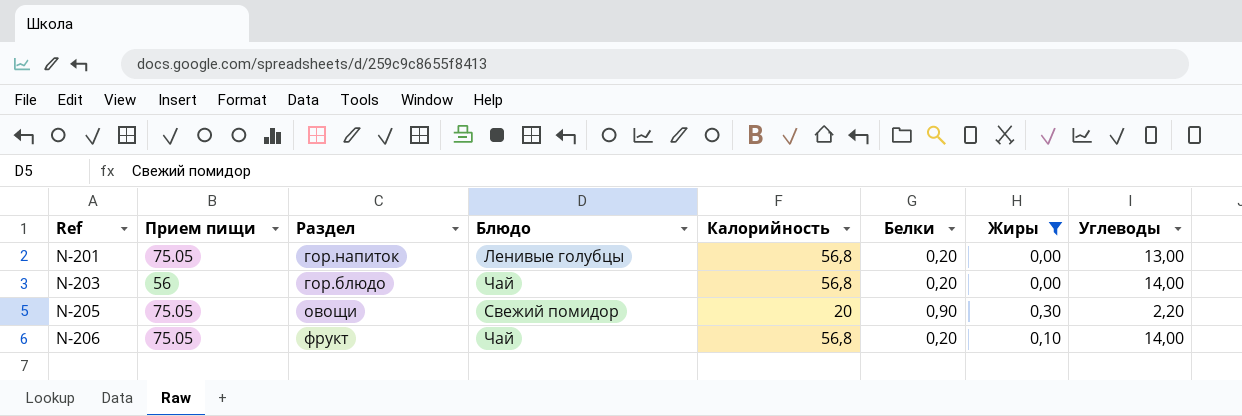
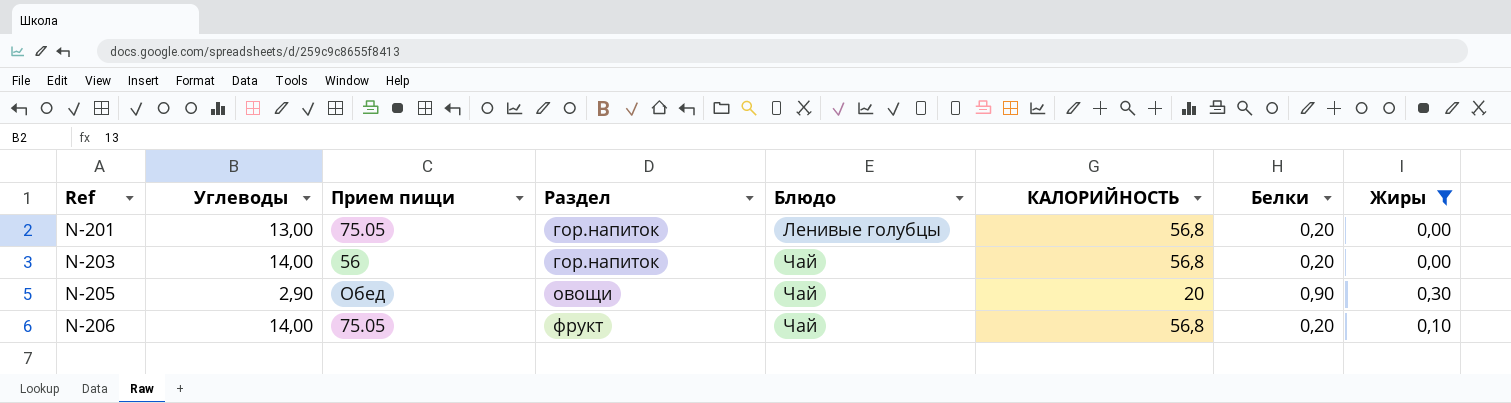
column Углеводы | position: 8 -> 2
column name: Калорийность -> КАЛОРИЙНОСТЬ
N-203 | Раздел: гор.блюдо -> гор.напиток
N-205 | Углеводы: 2,20 -> 2,90
N-205 | Прием пищи: 75.05 -> Обед
N-205 | Блюдо: Свежий помидор -> Чай

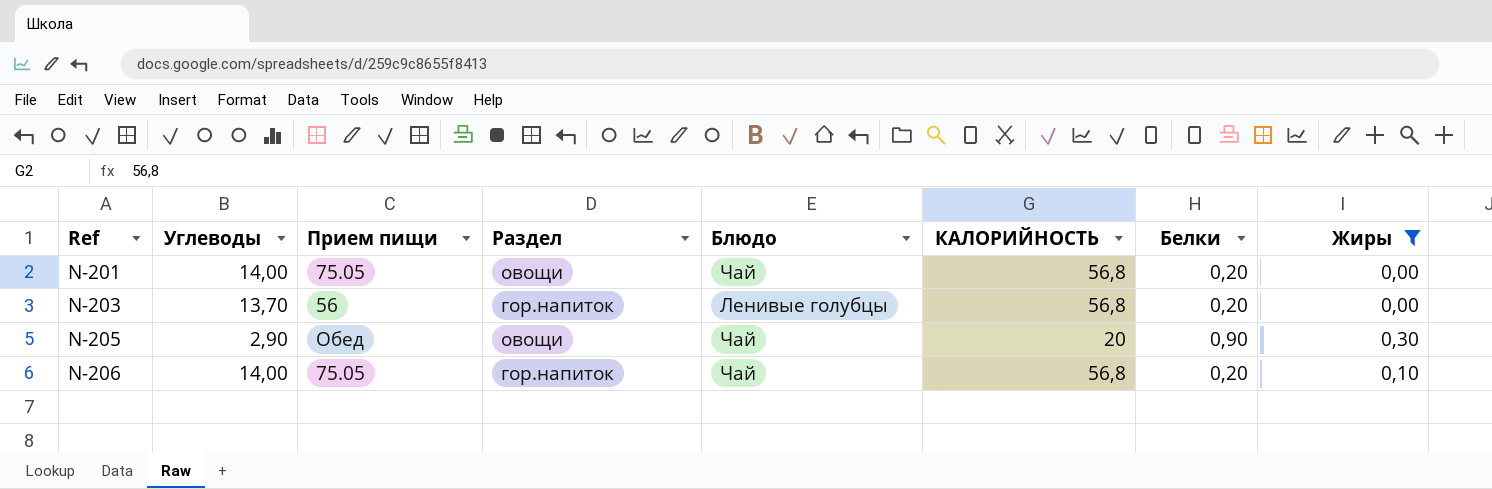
N-201 | Углеводы: 13,00 -> 14,00
N-201 | Раздел: гор.напиток -> овощи
N-201 | Блюдо: Ленивые голубцы -> Чай
N-203 | Углеводы: 14,00 -> 13,70
N-203 | Блюдо: Чай -> Ленивые голубцы
N-206 | Раздел: фрукт -> гор.напиток

